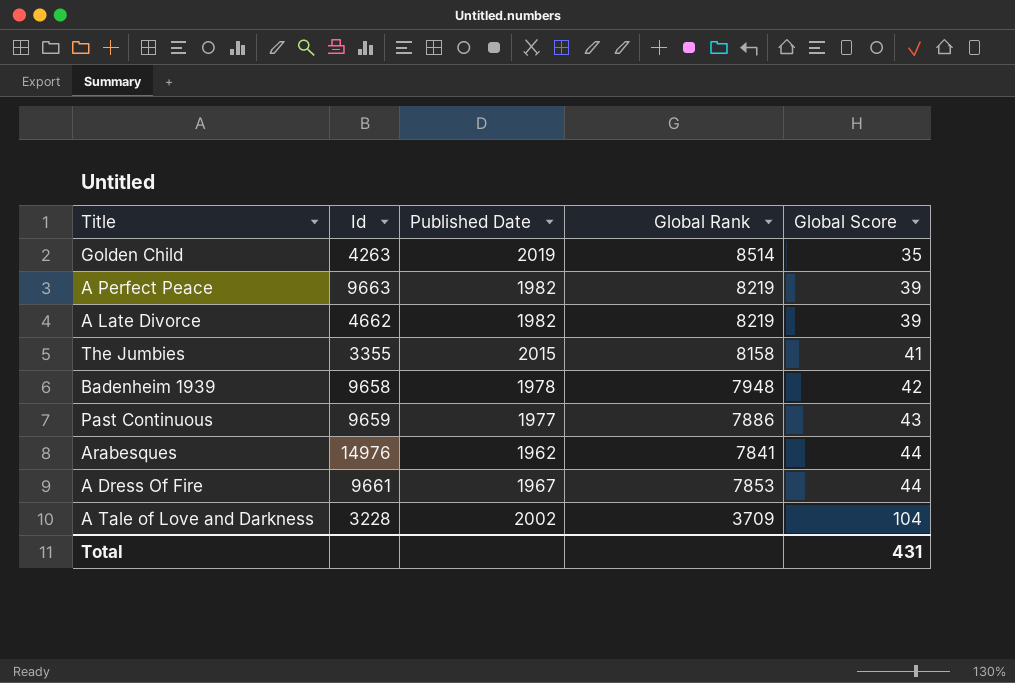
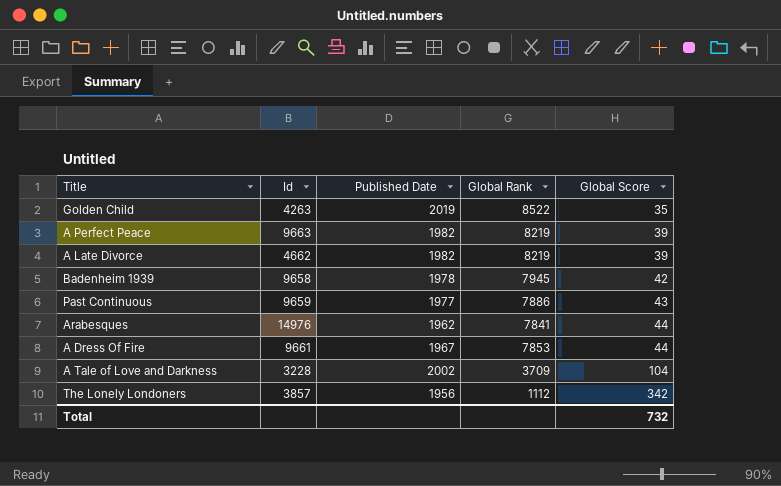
row The Jumbies: 3355 | 2015 | 8158 | 41 -> none
Golden Child | Global Rank: 8514 -> 8522
Badenheim 1939 | Global Rank: 7948 -> 7945
row The Lonely Londoners: none -> 3857 | 1956 | 1112 | 342
Total | Global Score: 431 -> 732

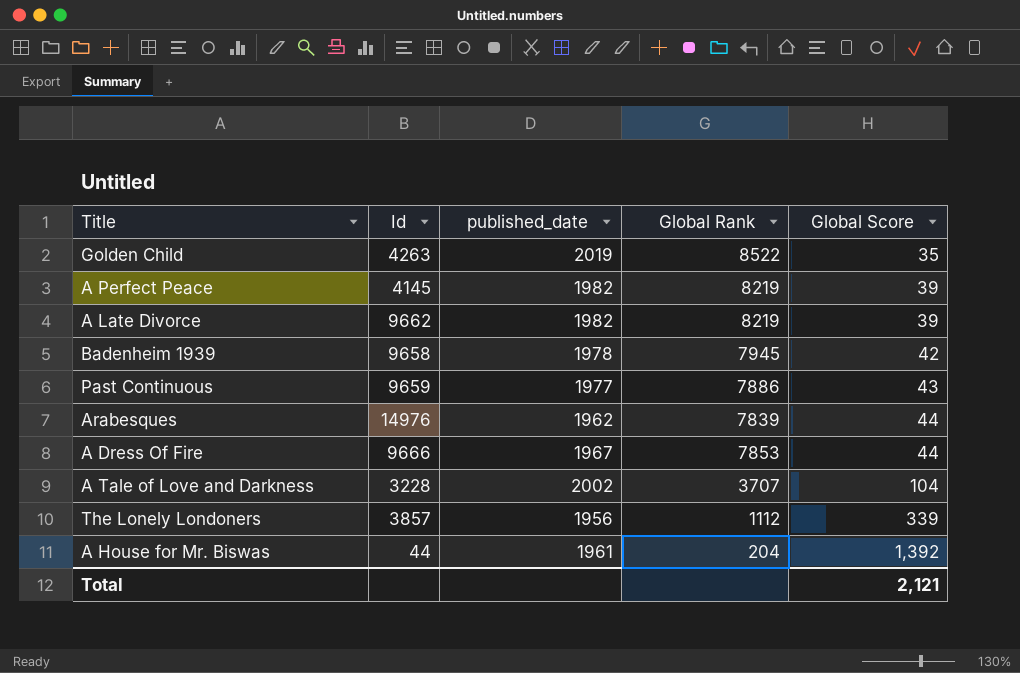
column name: Published Date -> published_date
A Perfect Peace | Id: 9663 -> 4145
A Late Divorce | Id: 4662 -> 9662
Arabesques | Global Rank: 7841 -> 7839
A Dress Of Fire | Id: 9661 -> 9666
A Tale of Love and Darkness | Global Rank: 3709 -> 3707
The Lonely Londoners | Global Score: 342 -> 339
row A House for Mr. Biswas: none -> 44 | 1961 | 204 | 1,392
Total | Global Score: 732 -> 2,121

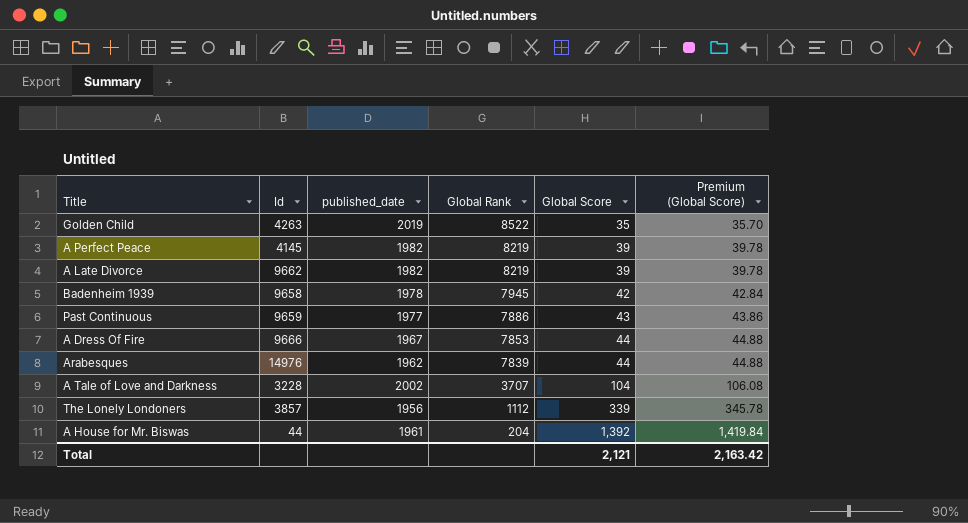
row order: Global Score ascending -> Global Rank descending
column Premium (Global Score) | formula: none -> [Global Score] * 1.02

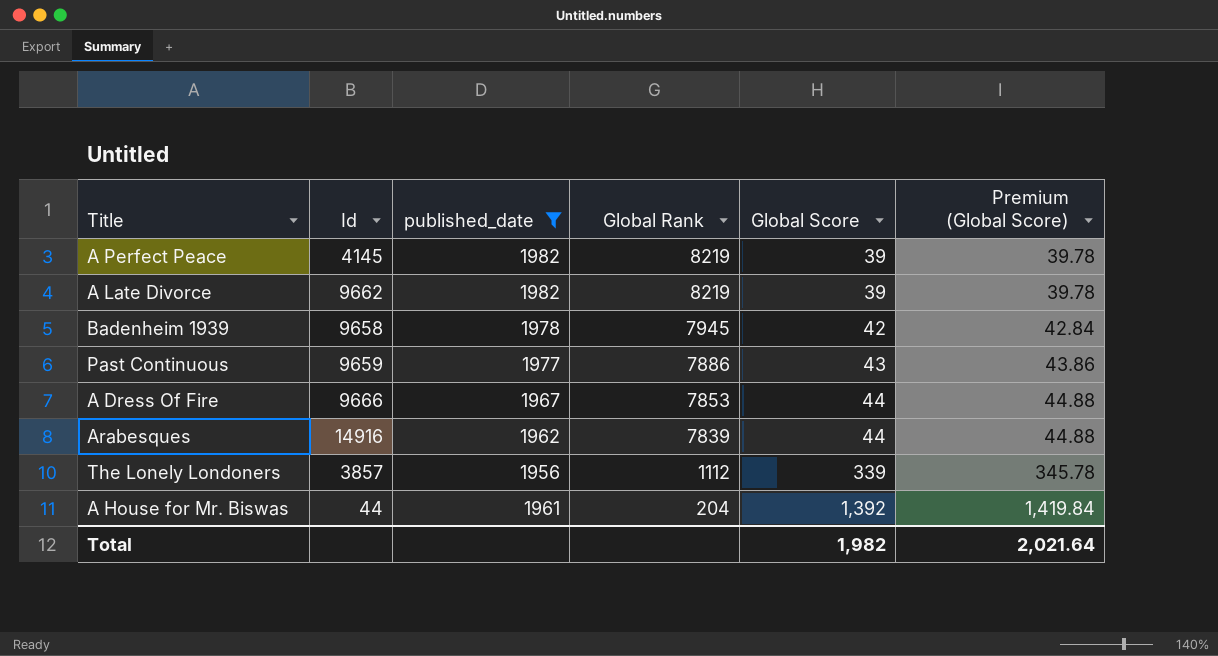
filter: none -> published_date <= 1982
Arabesques | Id: 14976 -> 14916
Total | Global Score: 2,121 -> 1,982
Total | Premium (Global Score): 2,163.42 -> 2,021.64

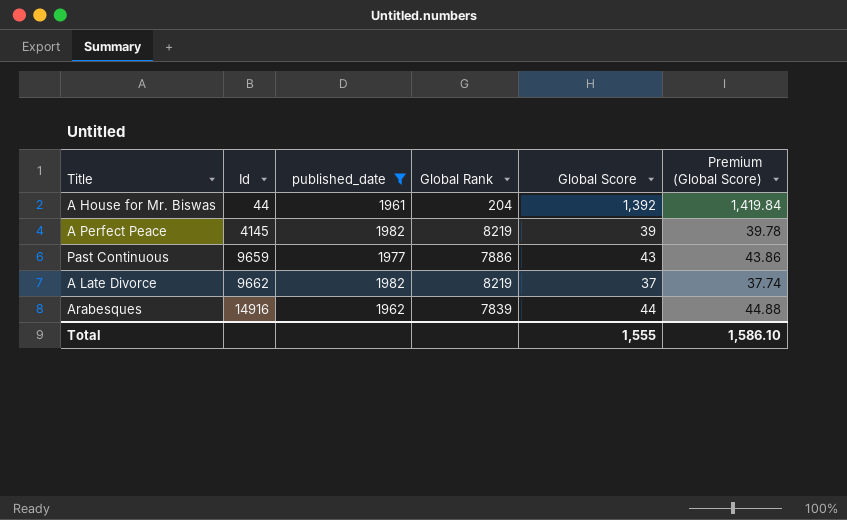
row order: Global Rank descending -> Id ascending
row Badenheim 1939: 9658 | 1978 | 7945 | 42 | 42.84 -> none
row A Dress Of Fire: 9666 | 1967 | 7853 | 44 | 44.88 -> none
row The Lonely Londoners: 3857 | 1956 | 1112 | 339 | 345.78 -> none
A Late Divorce | Global Score: 39 -> 37
A Late Divorce | Premium (Global Score): 39.78 -> 37.74
Total | Global Score: 1,982 -> 1,555
Total | Premium (Global Score): 2,021.64 -> 1,586.10

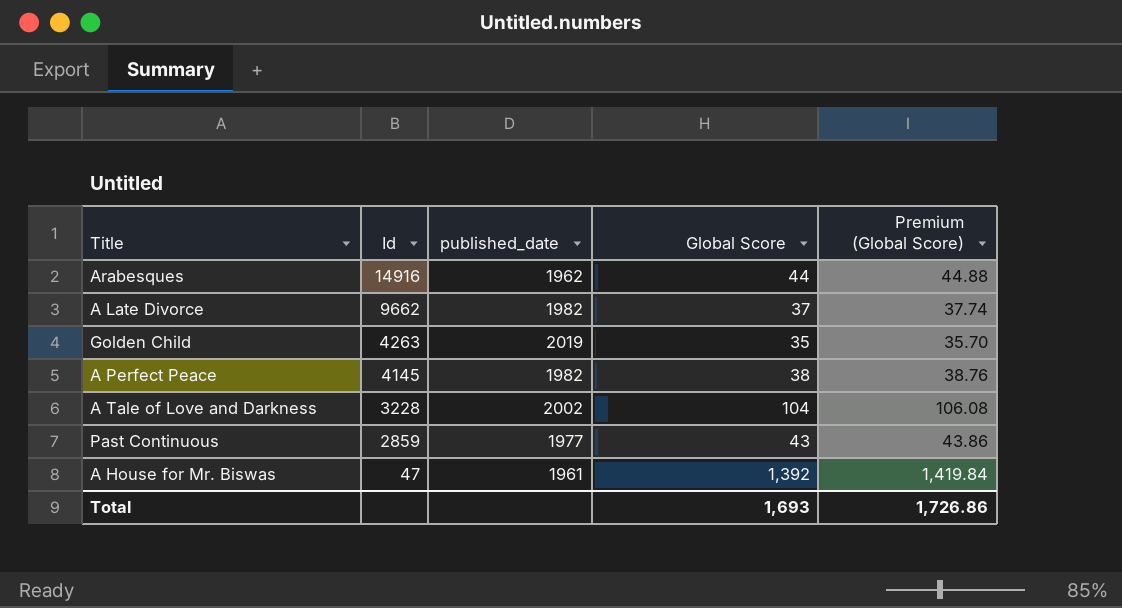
filter: published_date <= 1982 -> none
row order: Id ascending -> Id descending
column Global Rank | position: 4 -> none
A Perfect Peace | Global Score: 39 -> 38
A Perfect Peace | Premium (Global Score): 39.78 -> 38.76
Past Continuous | Id: 9659 -> 2859
A House for Mr. Biswas | Id: 44 -> 47
Total | Global Score: 1,555 -> 1,693
Total | Premium (Global Score): 1,586.10 -> 1,726.86

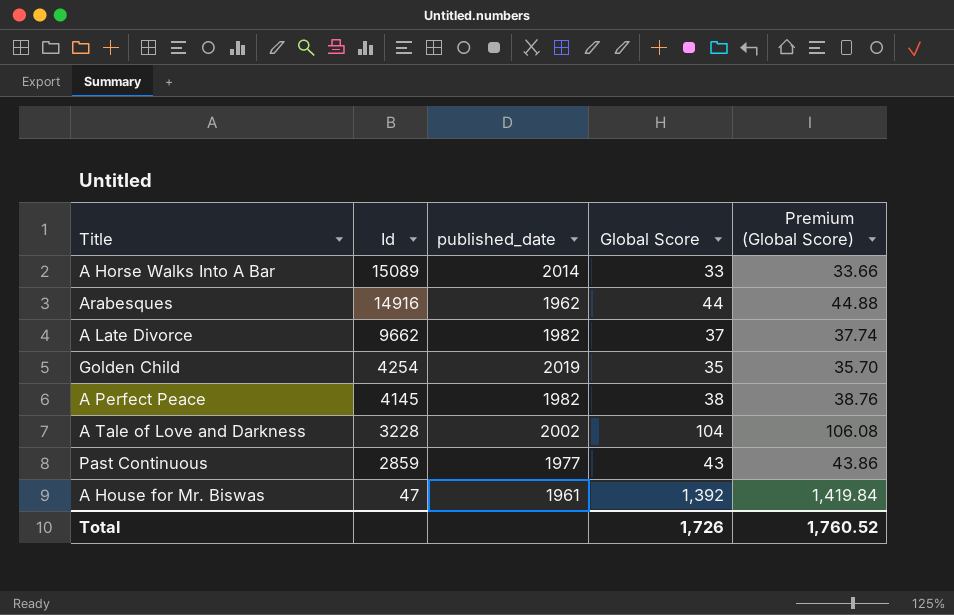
row A Horse Walks Into A Bar: none -> 15089 | 2014 | 33 | 33.66
Golden Child | Id: 4263 -> 4254
Total | Global Score: 1,693 -> 1,726
Total | Premium (Global Score): 1,726.86 -> 1,760.52

